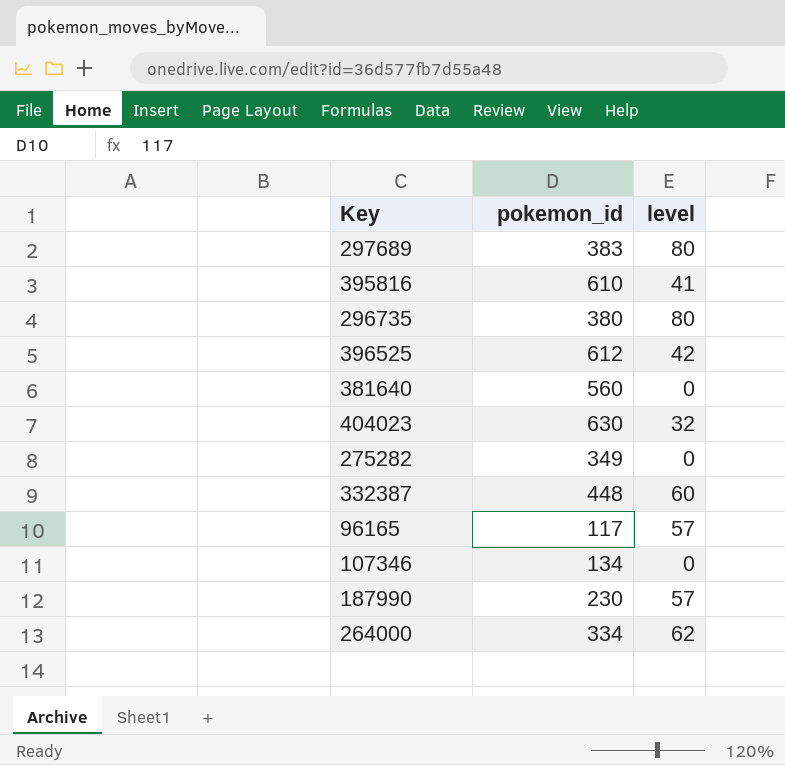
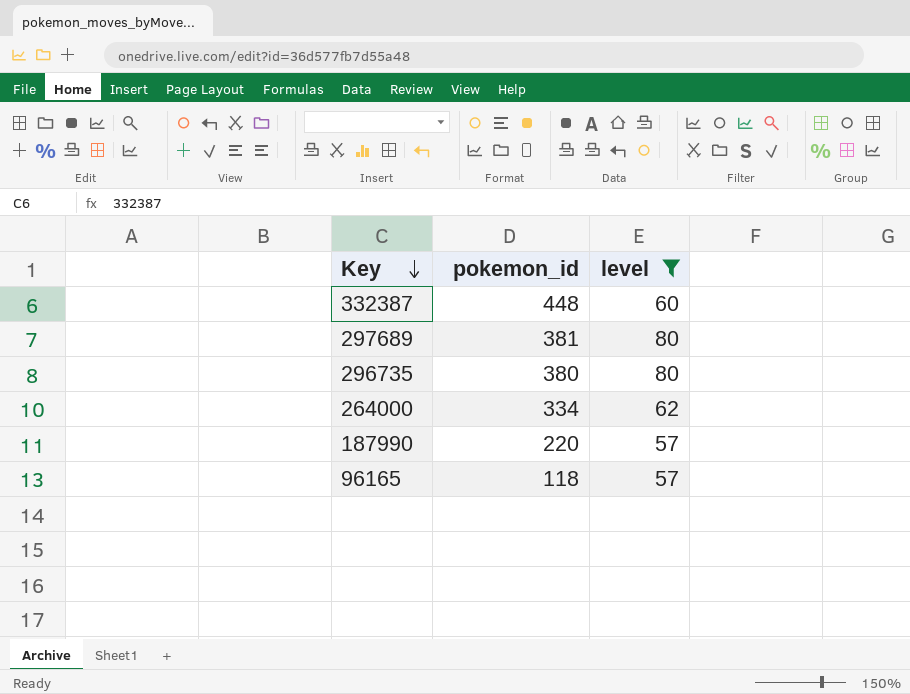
filter: none -> level >= 57
row order: none -> Key descending
297689 | pokemon_id: 383 -> 381
187990 | pokemon_id: 230 -> 220
96165 | pokemon_id: 117 -> 118

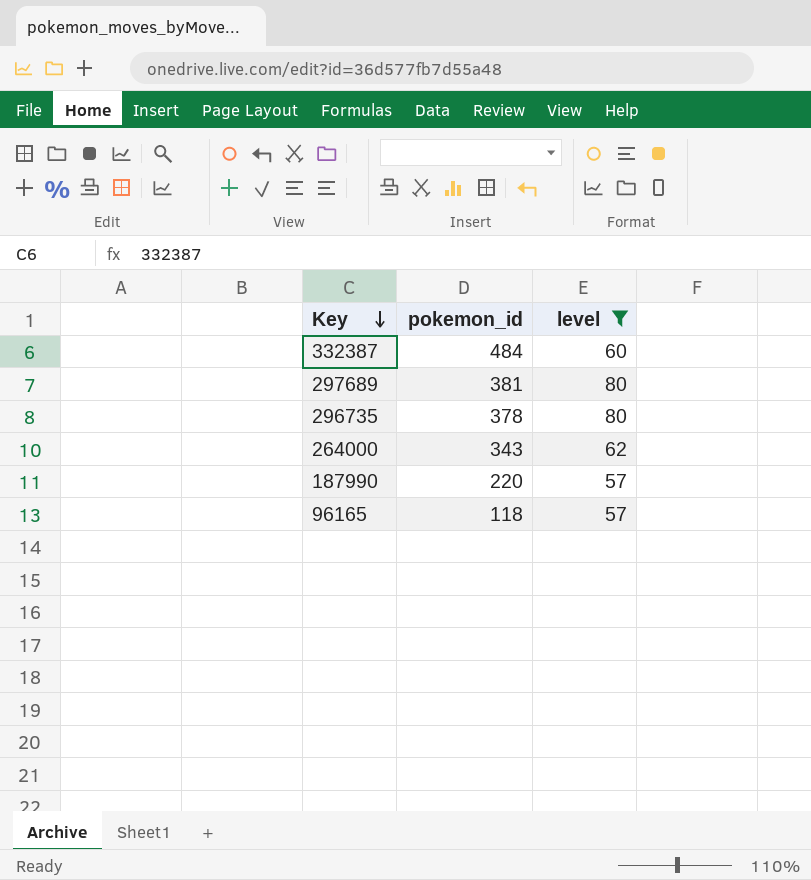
332387 | pokemon_id: 448 -> 484
296735 | pokemon_id: 380 -> 378
264000 | pokemon_id: 334 -> 343

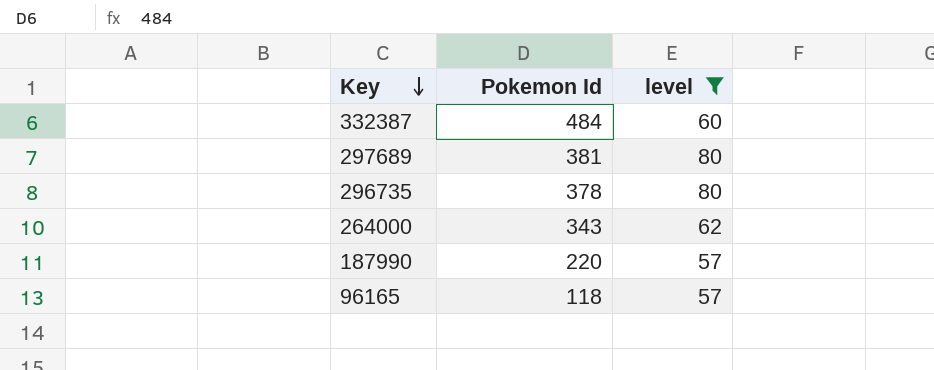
column name: pokemon_id -> Pokemon Id

